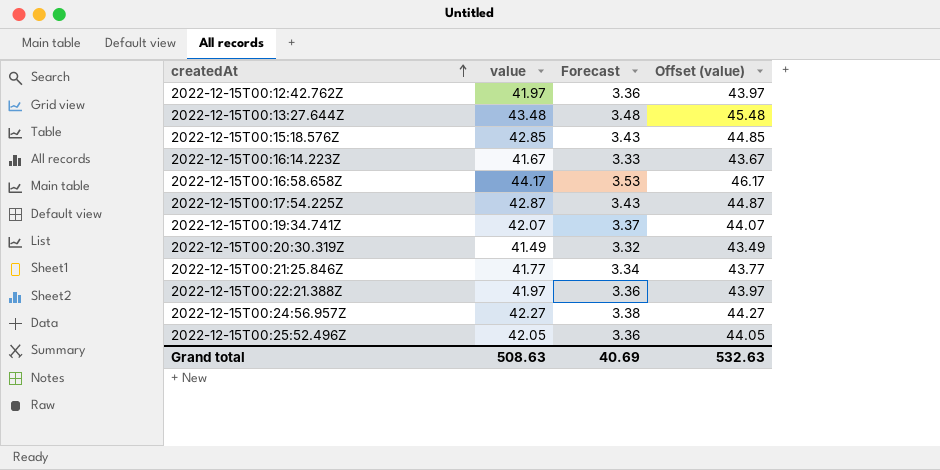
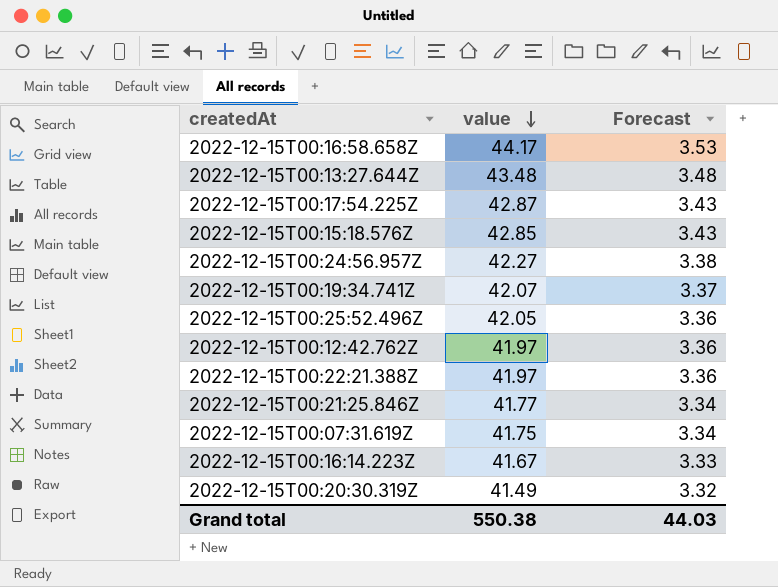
row order: createdAt ascending -> value descending
column Offset (value) | formula: [value] + 2 -> none
row 2022-12-15T00:07:31.619Z: none -> 41.75 | 3.34
Grand total | value: 508.63 -> 550.38
Grand total | Forecast: 40.69 -> 44.03

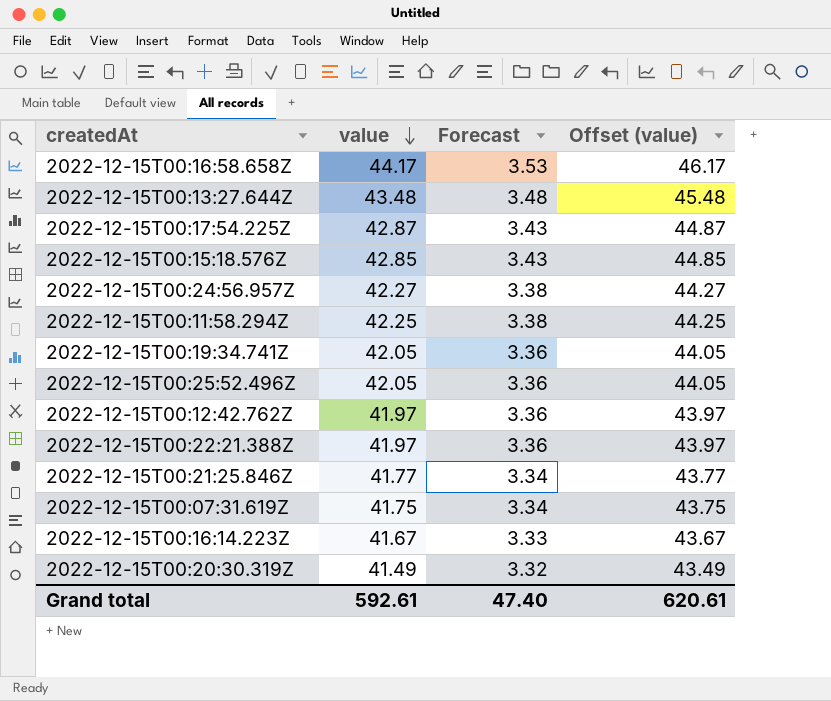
column Offset (value) | formula: none -> [value] + 2
row 2022-12-15T00:11:58.294Z: none -> 42.25 | 3.38 | 44.25
2022-12-15T00:19:34.741Z | value: 42.07 -> 42.05
2022-12-15T00:19:34.741Z | Forecast: 3.37 -> 3.36
Grand total | value: 550.38 -> 592.61
Grand total | Forecast: 44.03 -> 47.40

